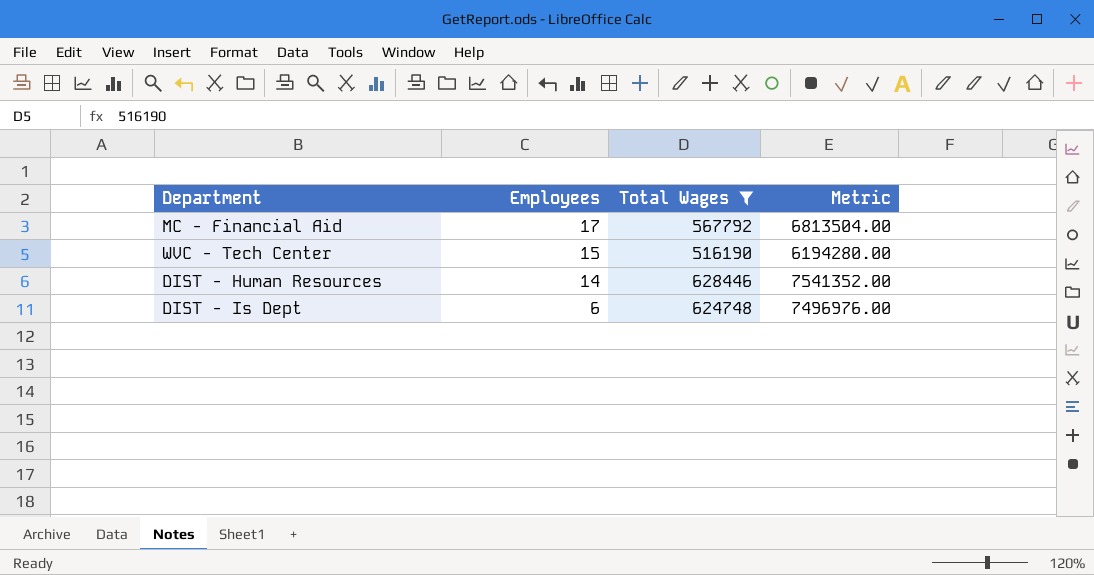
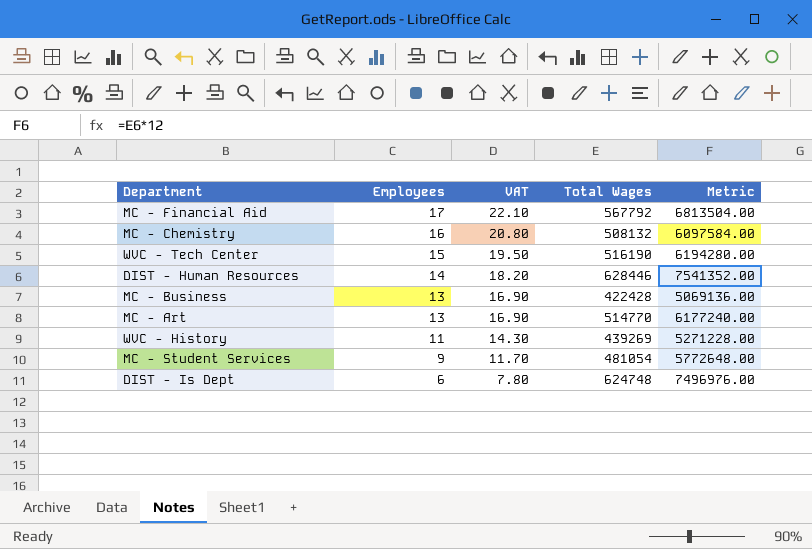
filter: Total Wages >= 516190 -> none
column VAT | formula: none -> [Employees] * 1.3

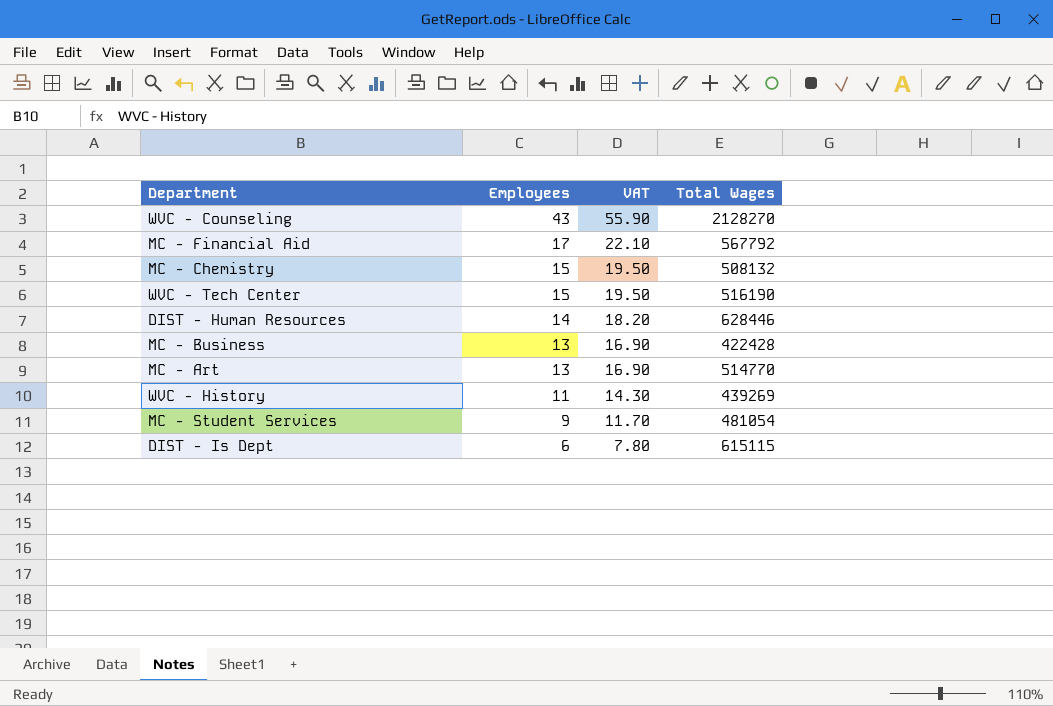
column Metric | formula: [Total Wages] * 12 -> none
row WVC - Counseling: none -> 43 | 55.90 | 2128270
MC - Chemistry | Employees: 16 -> 15
MC - Chemistry | VAT: 20.80 -> 19.50
DIST - Is Dept | Total Wages: 624748 -> 615115

